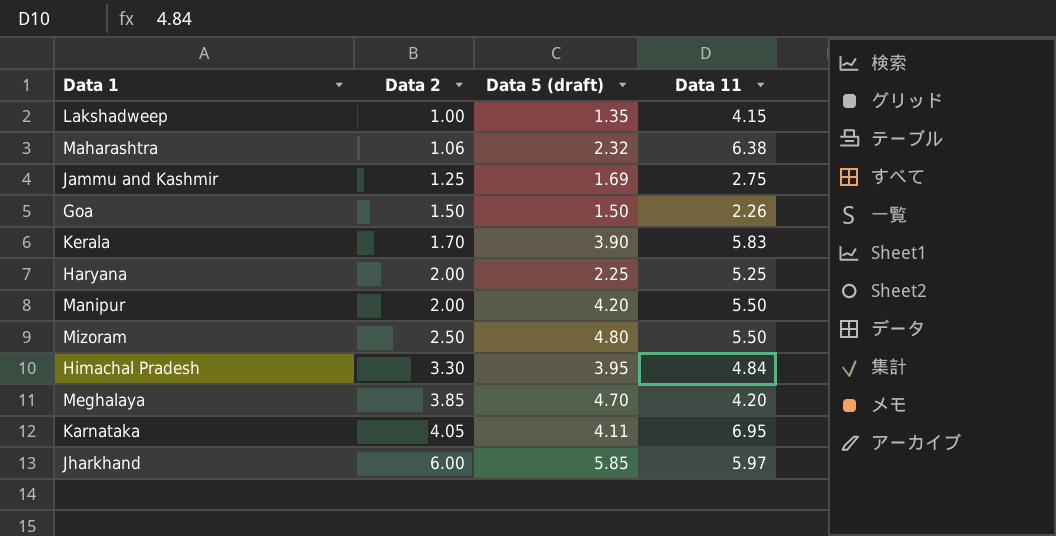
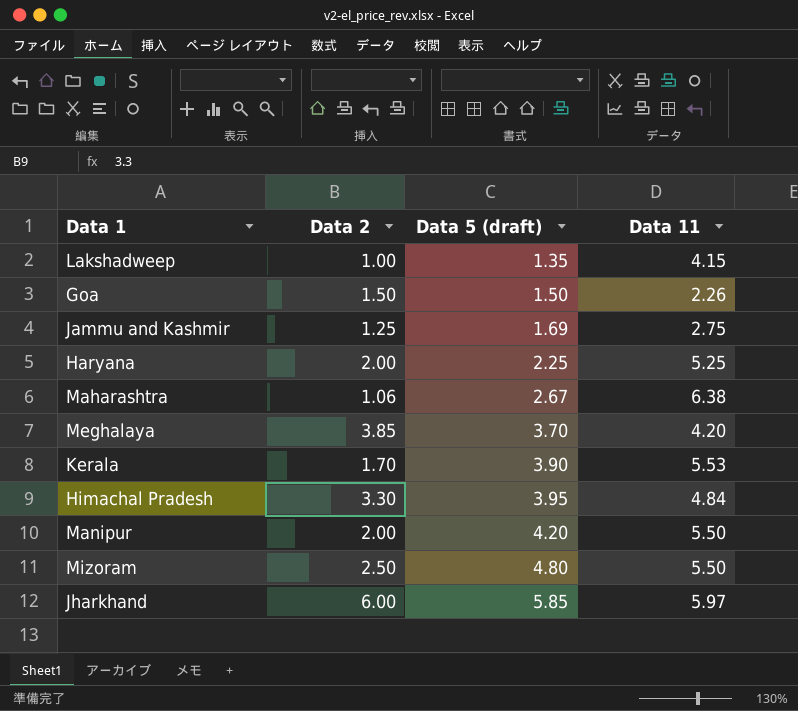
row order: Data 2 ascending -> Data 5 (draft) ascending
row Karnataka: 4.05 | 4.11 | 6.95 -> none
Maharashtra | Data 5 (draft): 2.32 -> 2.67
Meghalaya | Data 5 (draft): 4.70 -> 3.70
Kerala | Data 11: 5.83 -> 5.53

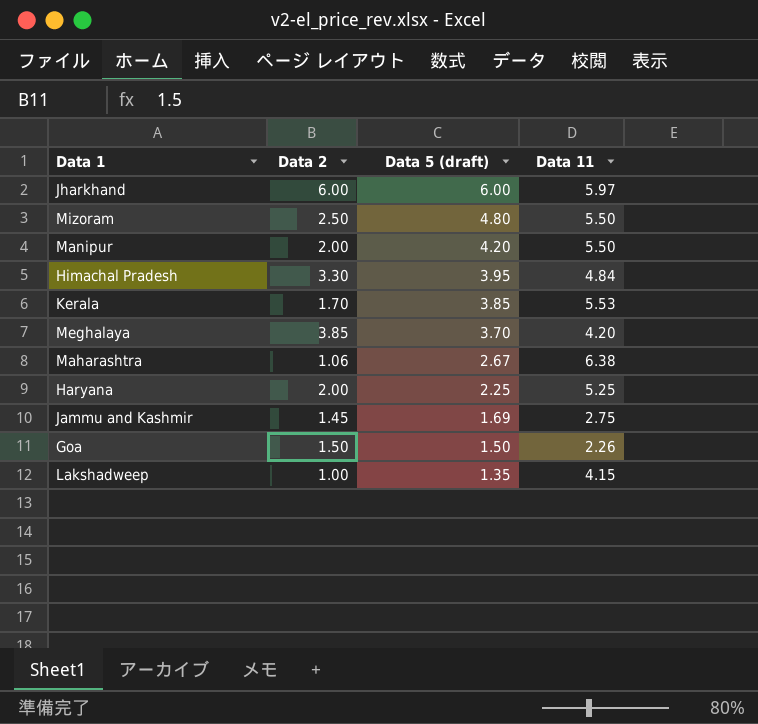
row order: Data 5 (draft) ascending -> Data 5 (draft) descending
Jharkhand | Data 5 (draft): 5.85 -> 6.00
Kerala | Data 5 (draft): 3.90 -> 3.85
Jammu and Kashmir | Data 2: 1.25 -> 1.45

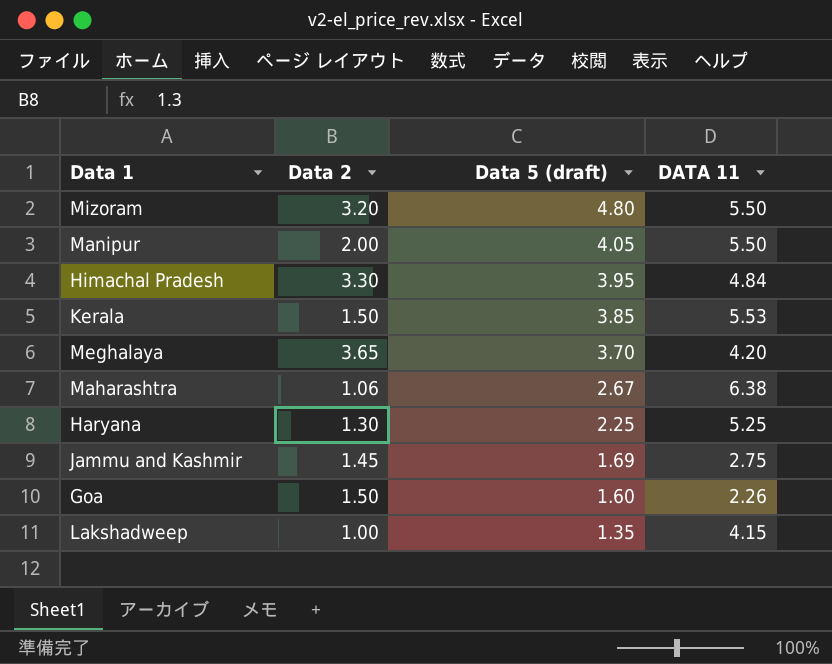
column name: Data 11 -> DATA 11
row Jharkhand: 6.00 | 6.00 | 5.97 -> none
Mizoram | Data 2: 2.50 -> 3.20
Manipur | Data 5 (draft): 4.20 -> 4.05
Kerala | Data 2: 1.70 -> 1.50
Meghalaya | Data 2: 3.85 -> 3.65
Haryana | Data 2: 2.00 -> 1.30
Goa | Data 5 (draft): 1.50 -> 1.60

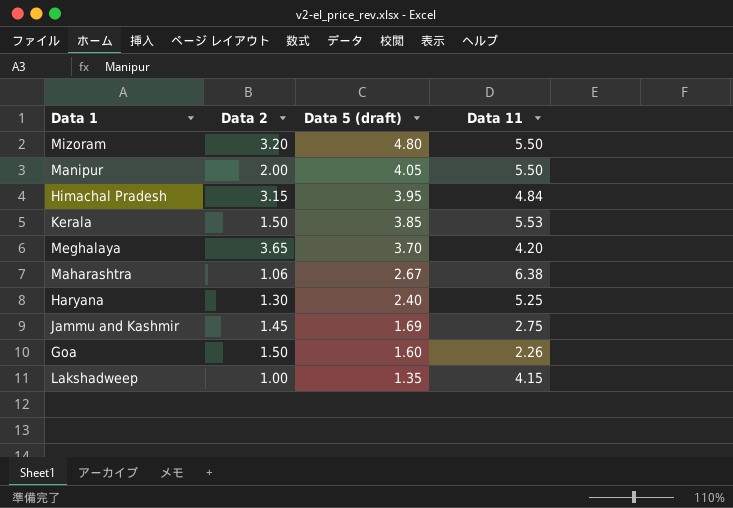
column name: DATA 11 -> Data 11
Himachal Pradesh | Data 2: 3.30 -> 3.15
Haryana | Data 5 (draft): 2.25 -> 2.40

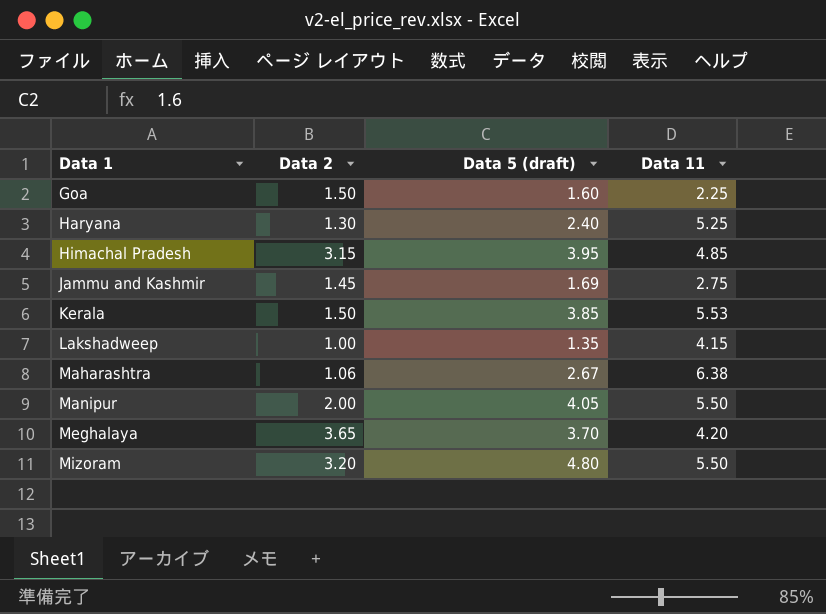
row order: Data 5 (draft) descending -> Data 1 ascending
Goa | Data 11: 2.26 -> 2.25
Himachal Pradesh | Data 11: 4.84 -> 4.85

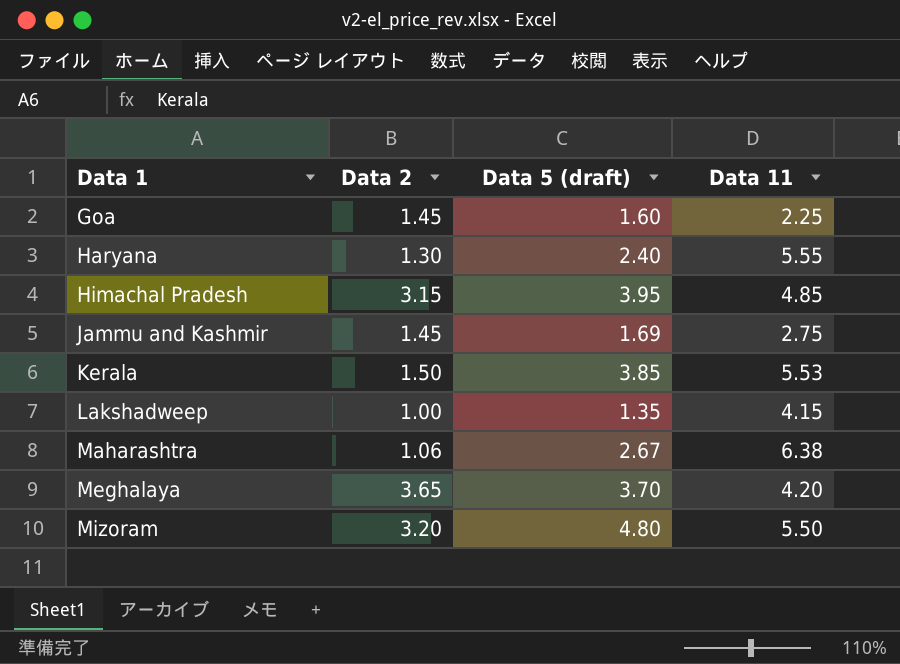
row Manipur: 2.00 | 4.05 | 5.50 -> none
Goa | Data 2: 1.50 -> 1.45
Haryana | Data 11: 5.25 -> 5.55

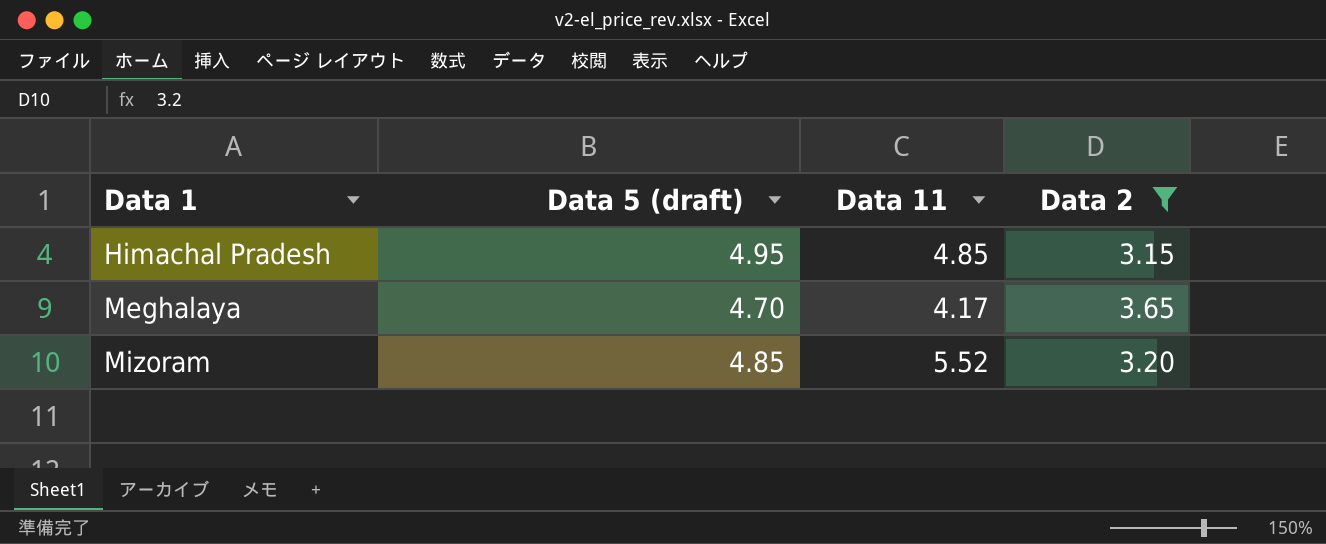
filter: none -> Data 2 >= 3.15
column Data 2 | position: 2 -> 4
Himachal Pradesh | Data 5 (draft): 3.95 -> 4.95
Meghalaya | Data 5 (draft): 3.70 -> 4.70
Meghalaya | Data 11: 4.20 -> 4.17
Mizoram | Data 5 (draft): 4.80 -> 4.85
Mizoram | Data 11: 5.50 -> 5.52

